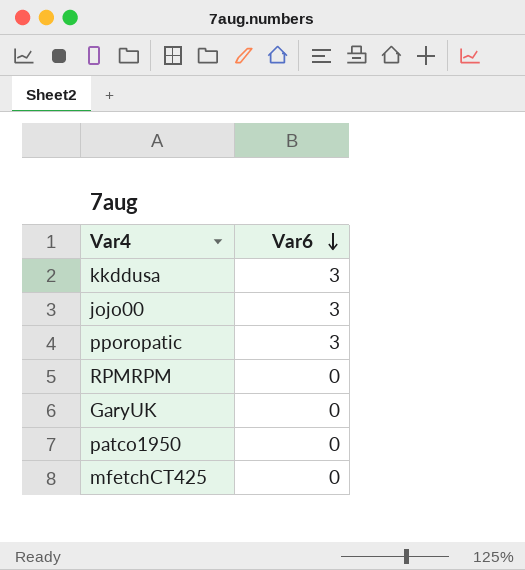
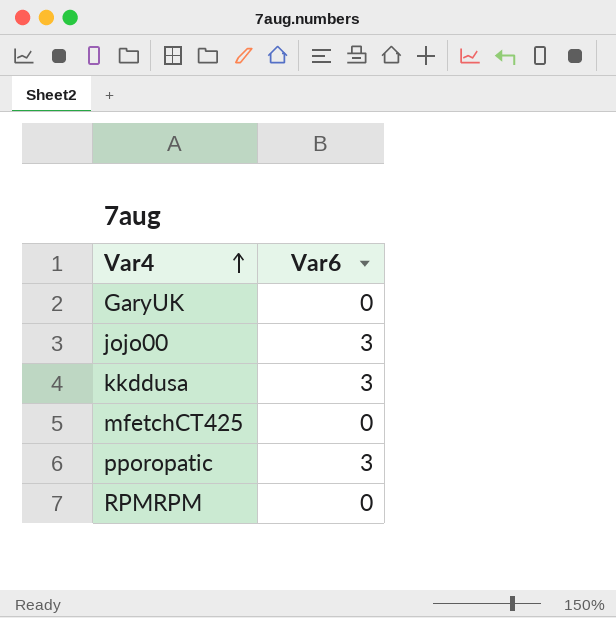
row order: Var6 descending -> Var4 ascending
row patco1950: 0 -> none

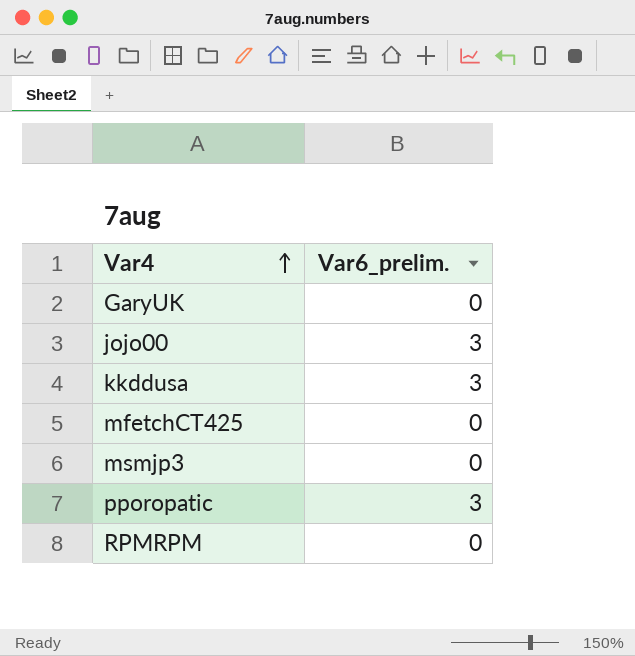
column name: Var6 -> Var6_prelim.
row msmjp3: none -> 0

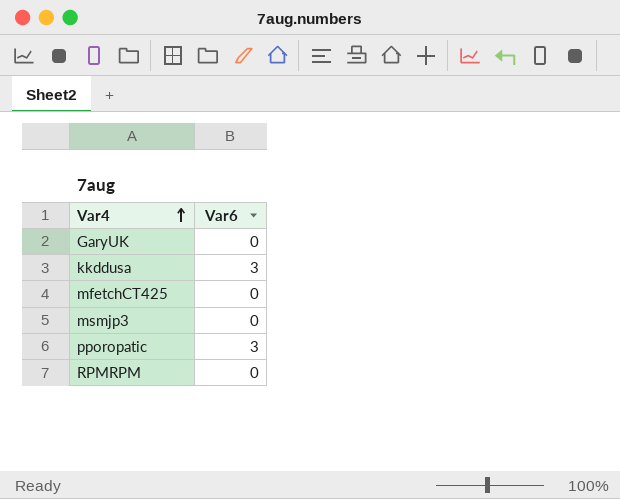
column name: Var6_prelim. -> Var6
row jojo00: 3 -> none

